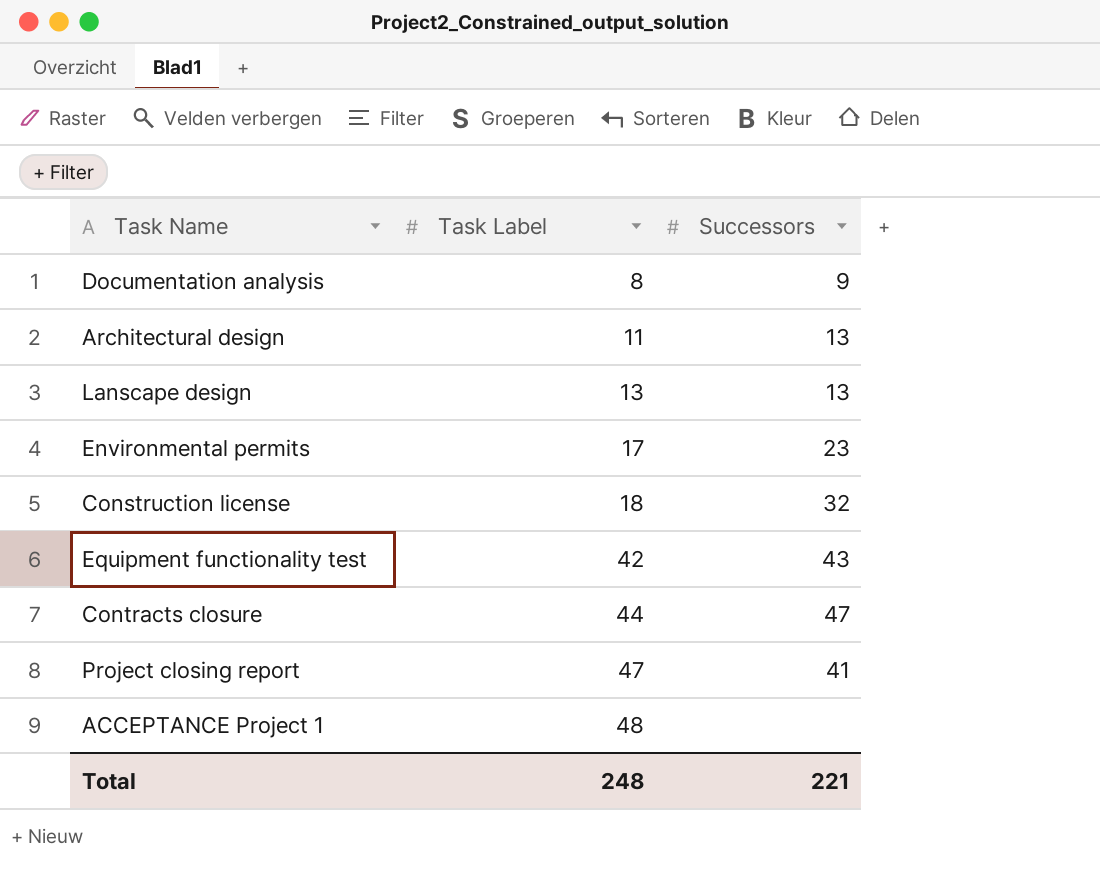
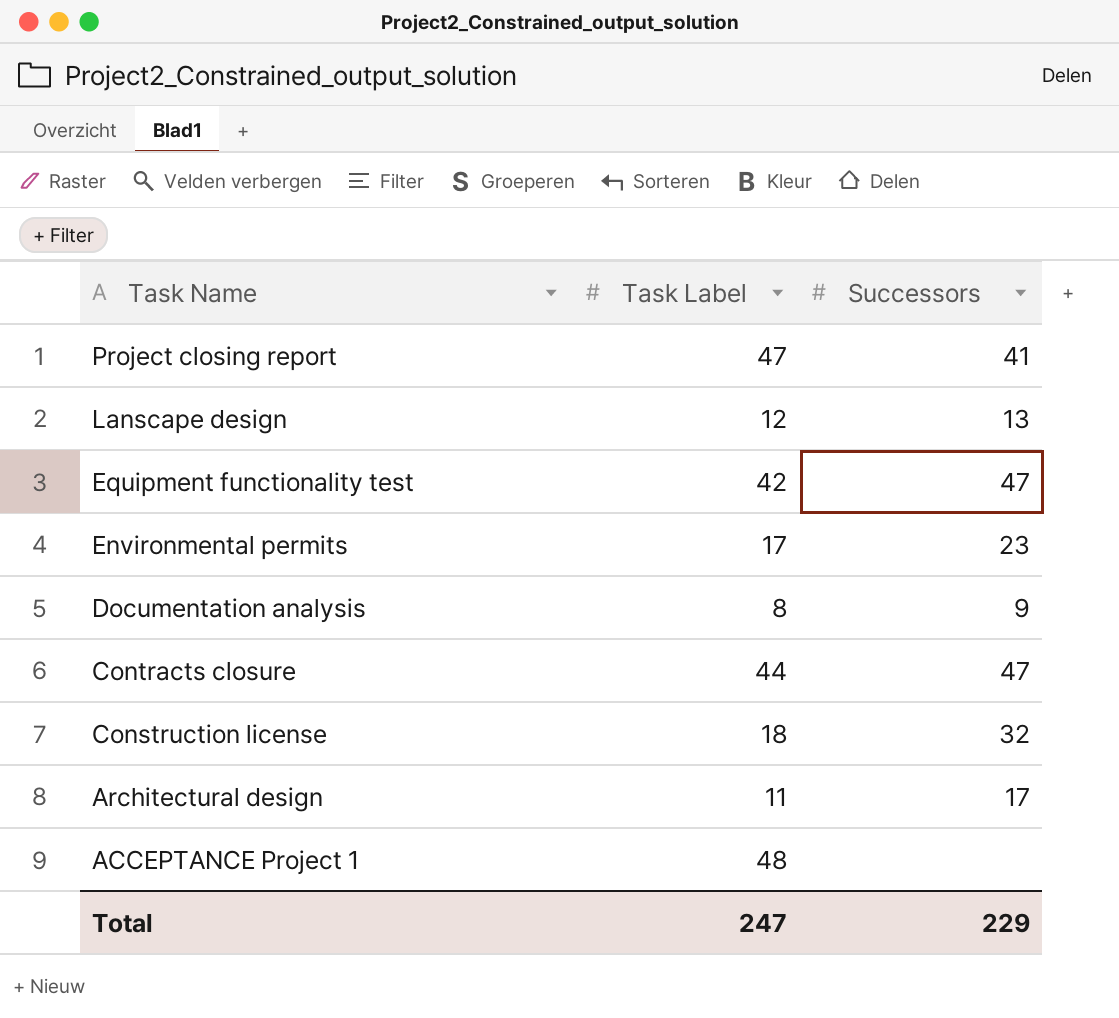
row order: Task Label ascending -> Task Name descending
Lanscape design | Task Label: 13 -> 12
Equipment functionality test | Successors: 43 -> 47
Architectural design | Successors: 13 -> 17
Total | Task Label: 248 -> 247
Total | Successors: 221 -> 229

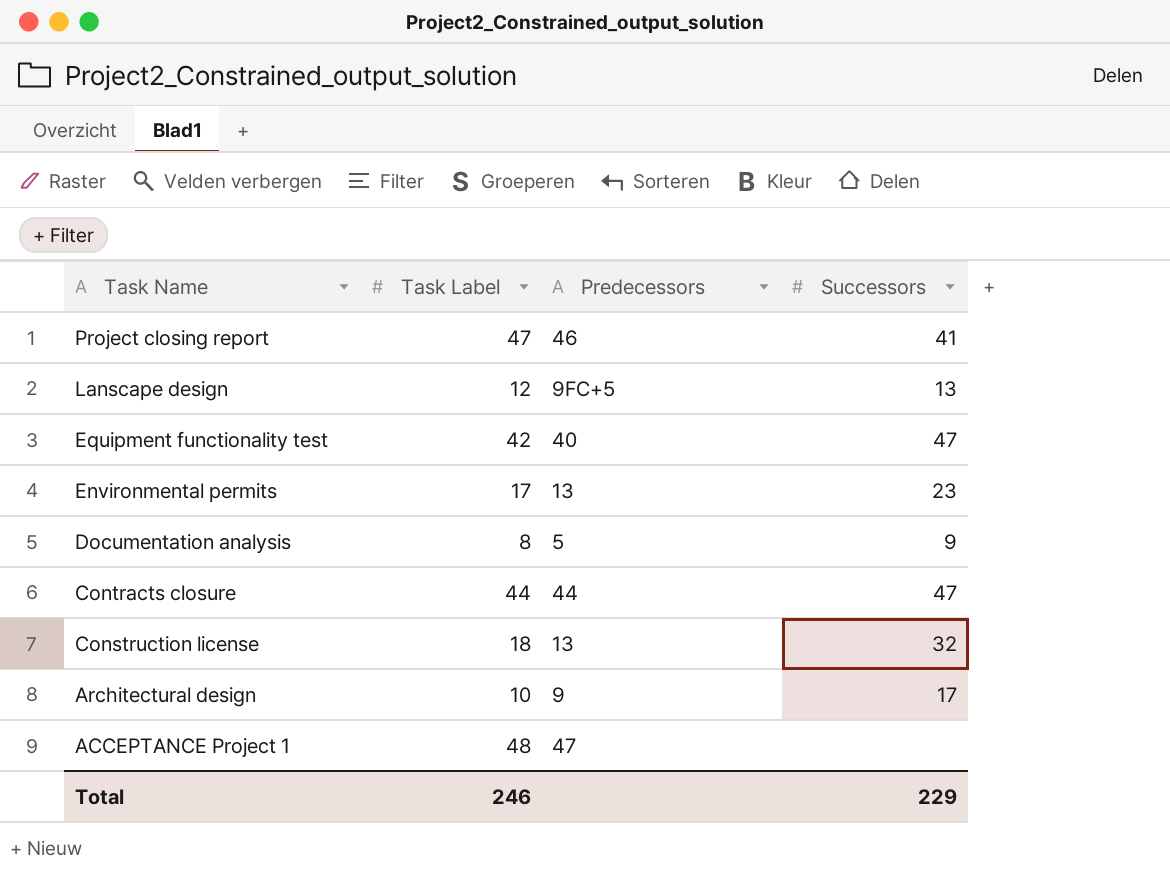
column Predecessors | position: none -> 3
Architectural design | Task Label: 11 -> 10
Total | Task Label: 247 -> 246

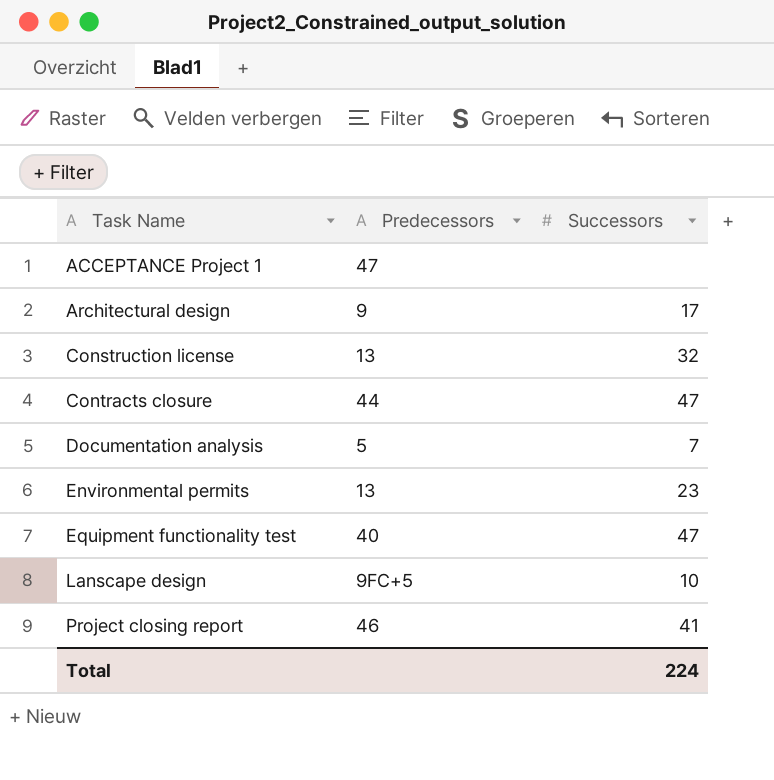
row order: Task Name descending -> Task Name ascending
column Task Label | position: 2 -> none
Documentation analysis | Successors: 9 -> 7
Lanscape design | Successors: 13 -> 10
Total | Successors: 229 -> 224

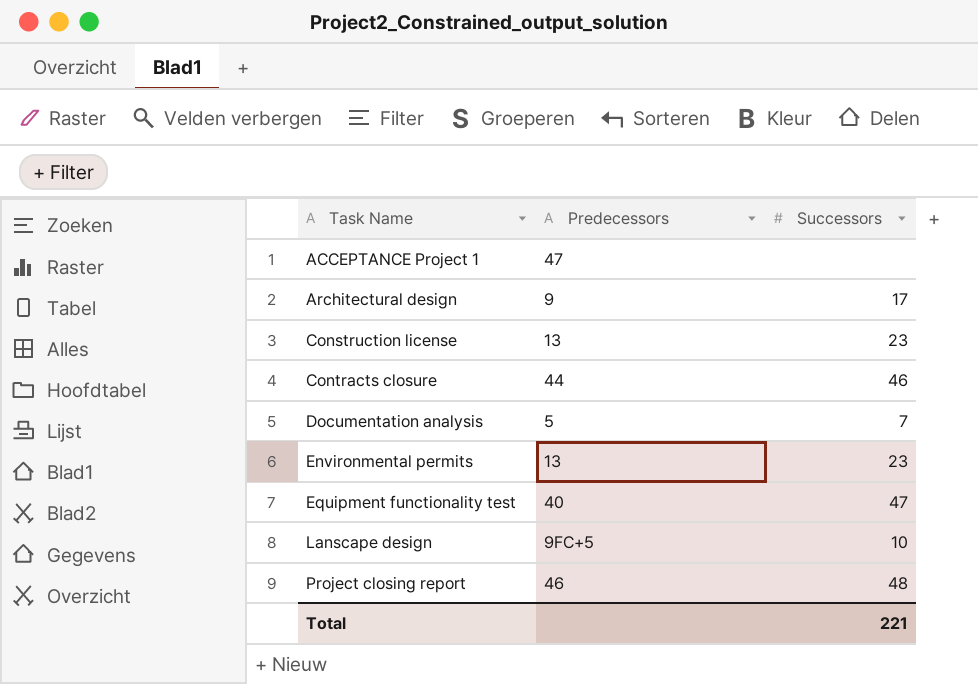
Construction license | Successors: 32 -> 23
Contracts closure | Successors: 47 -> 46
Project closing report | Successors: 41 -> 48
Total | Successors: 224 -> 221

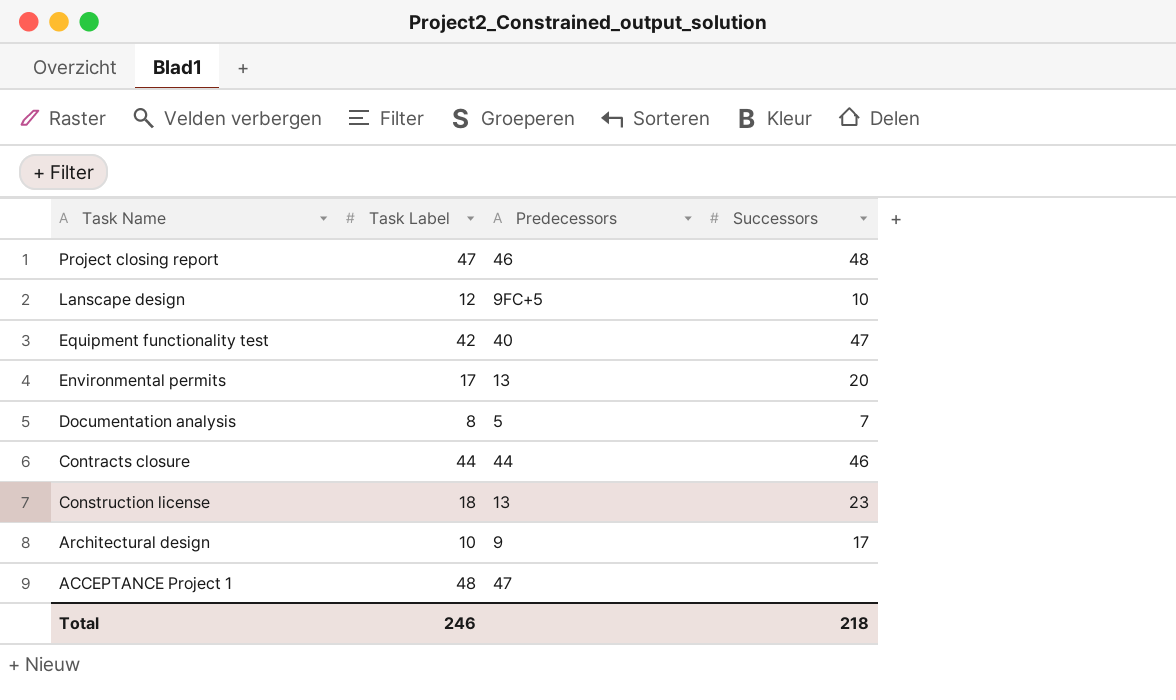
row order: Task Name ascending -> Task Name descending
column Task Label | position: none -> 2
Environmental permits | Successors: 23 -> 20
Total | Successors: 221 -> 218

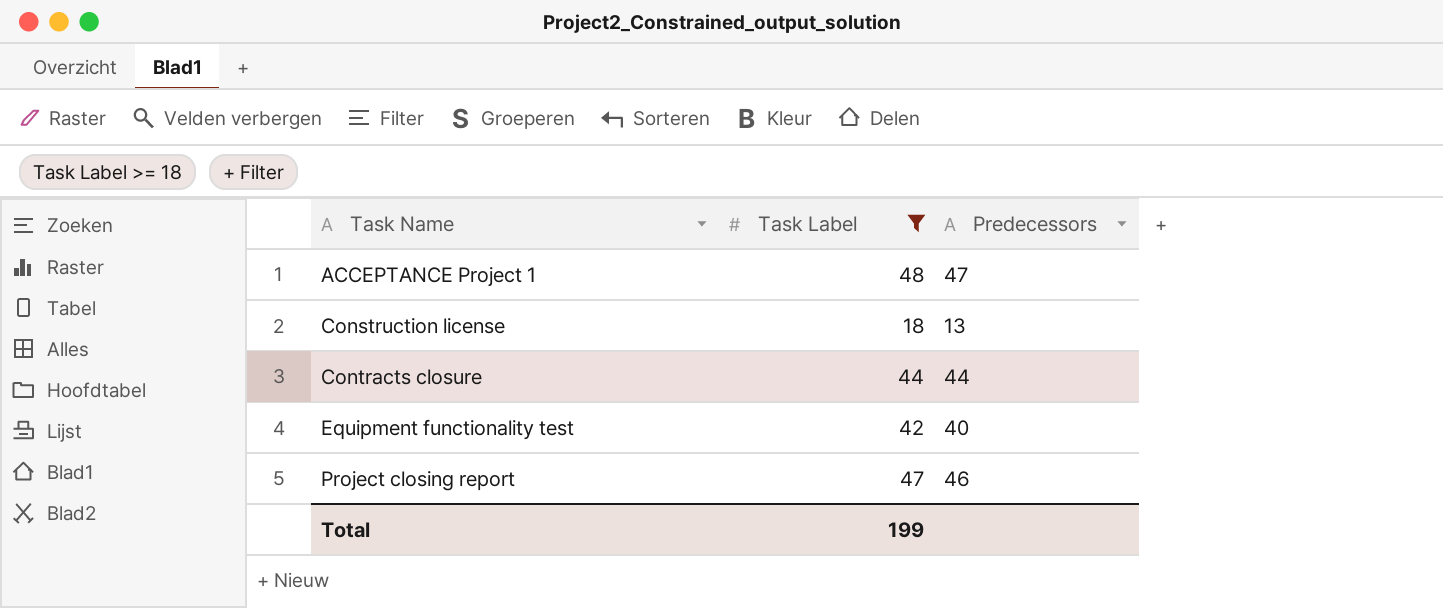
filter: none -> Task Label >= 18
row order: Task Name descending -> Task Name ascending
column Successors | position: 4 -> none
Total | Task Label: 246 -> 199

